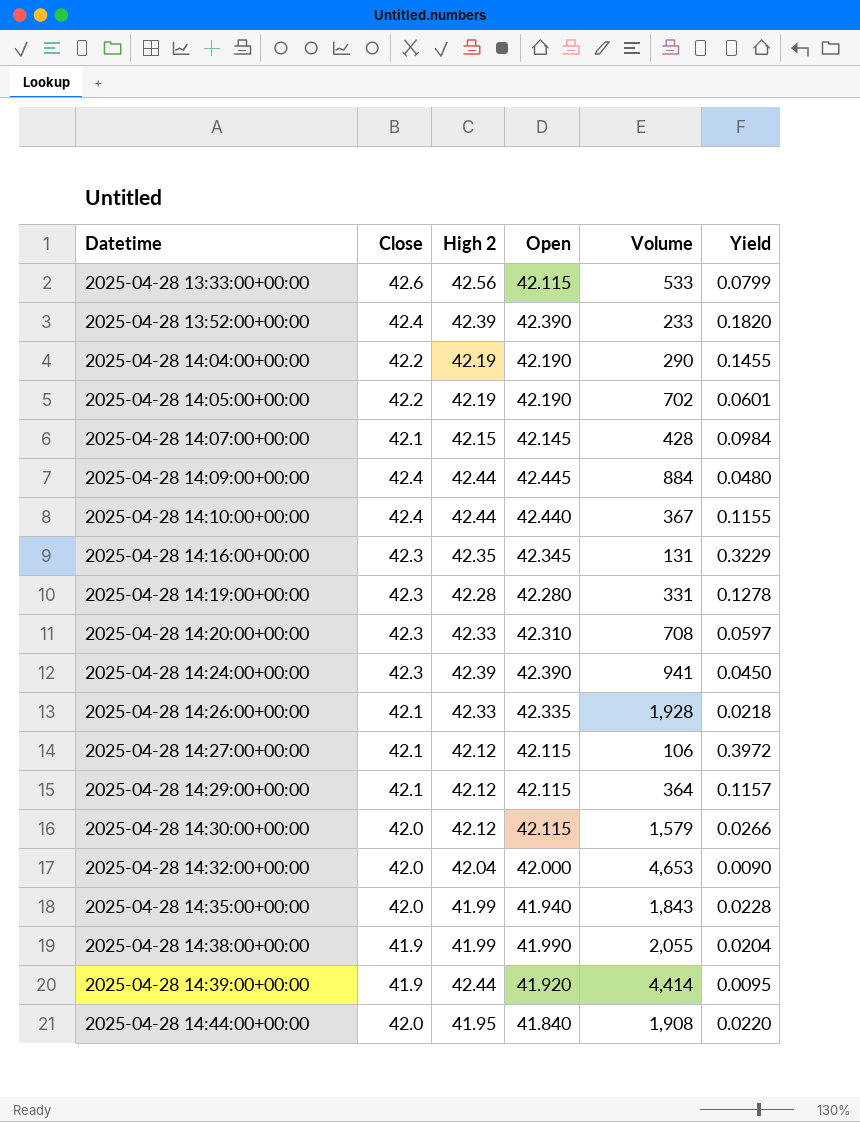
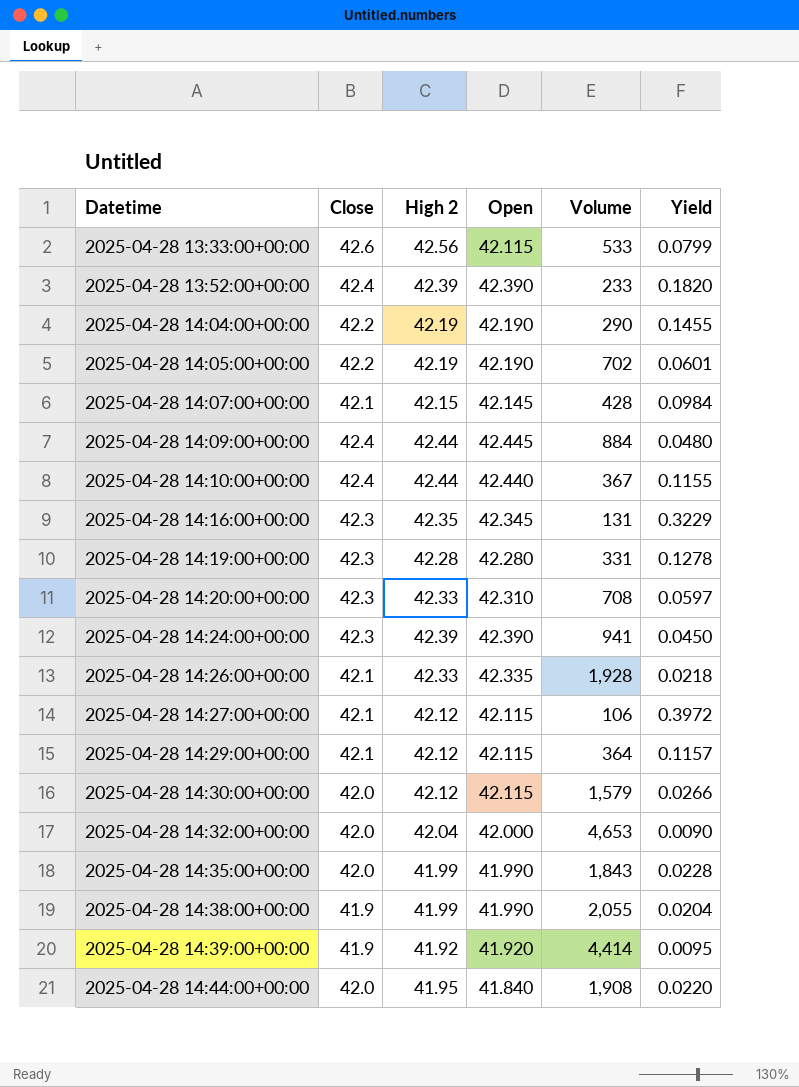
2025-04-28 14:35:00+00:00 | Open: 41.940 -> 41.990
2025-04-28 14:39:00+00:00 | High 2: 42.44 -> 41.92

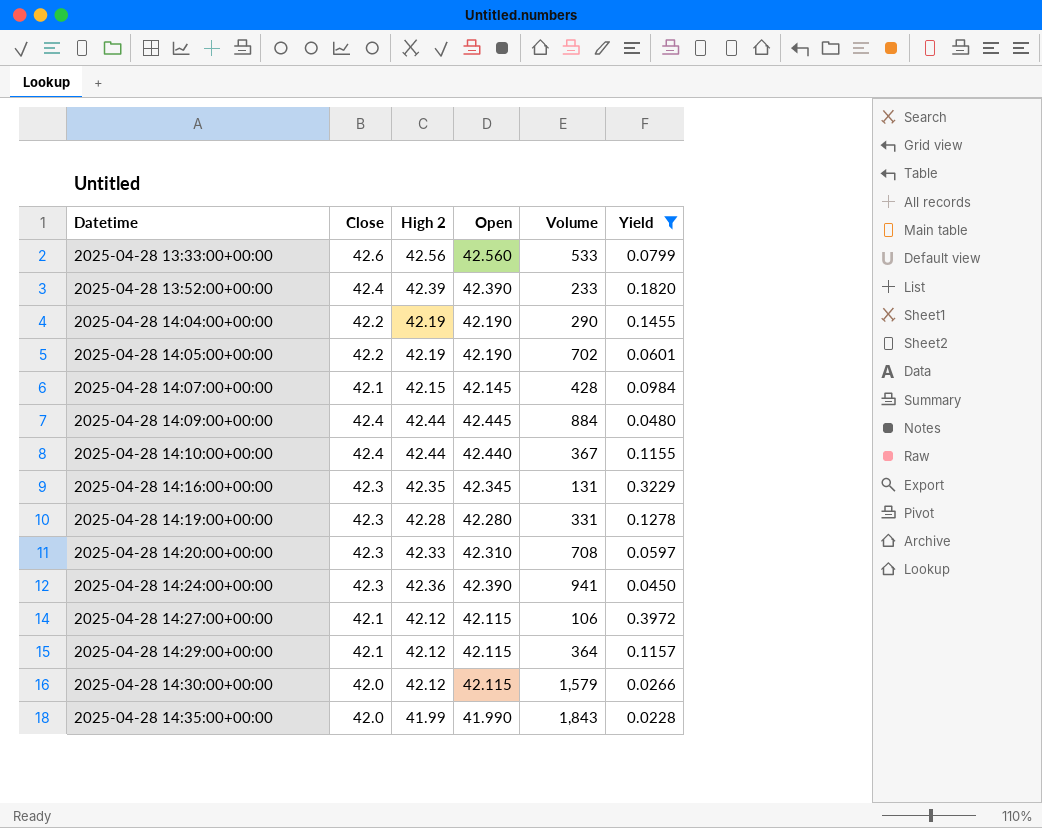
filter: none -> Yield >= 0.0228
2025-04-28 13:33:00+00:00 | Open: 42.115 -> 42.560
2025-04-28 14:24:00+00:00 | High 2: 42.39 -> 42.36

